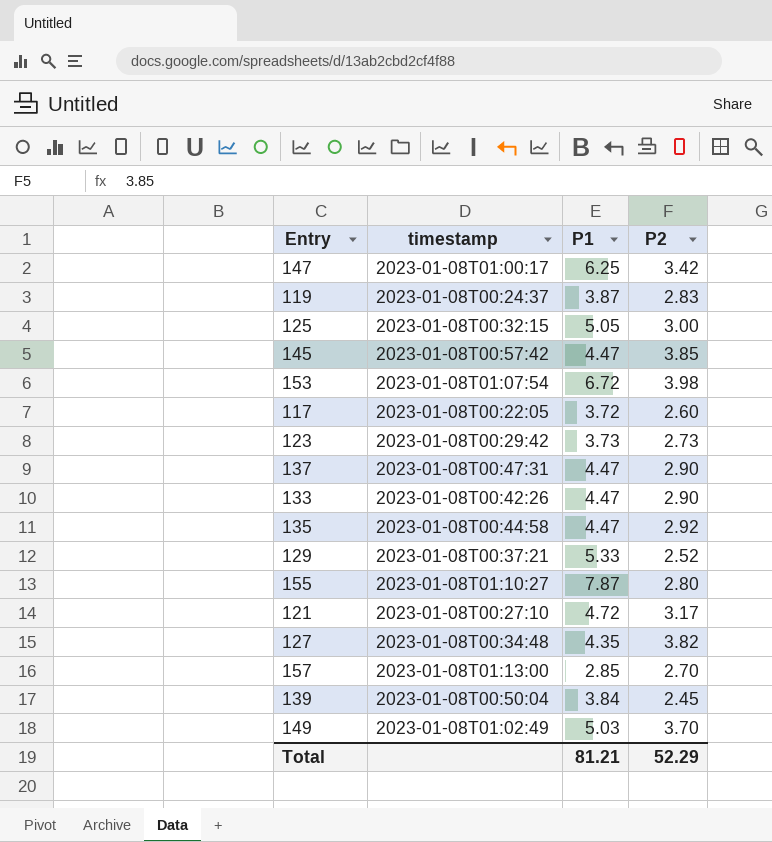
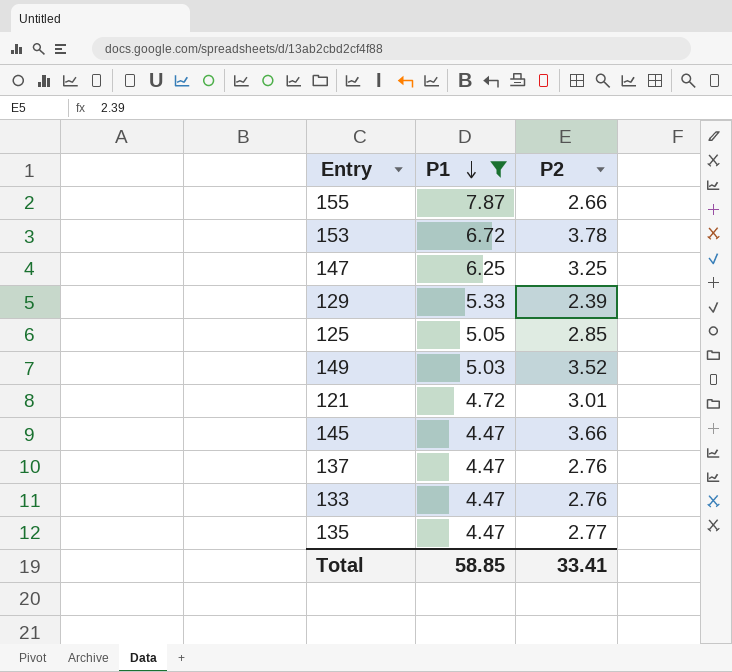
filter: none -> P1 >= 4.47
row order: none -> P1 descending
column timestamp | position: 2 -> none
155 | P2: 2.80 -> 2.66
153 | P2: 3.98 -> 3.78
147 | P2: 3.42 -> 3.25
129 | P2: 2.52 -> 2.39
125 | P2: 3.00 -> 2.85
149 | P2: 3.70 -> 3.52
121 | P2: 3.17 -> 3.01
145 | P2: 3.85 -> 3.66
137 | P2: 2.90 -> 2.76
133 | P2: 2.90 -> 2.76
135 | P2: 2.92 -> 2.77
Total | P1: 81.21 -> 58.85
Total | P2: 52.29 -> 33.41

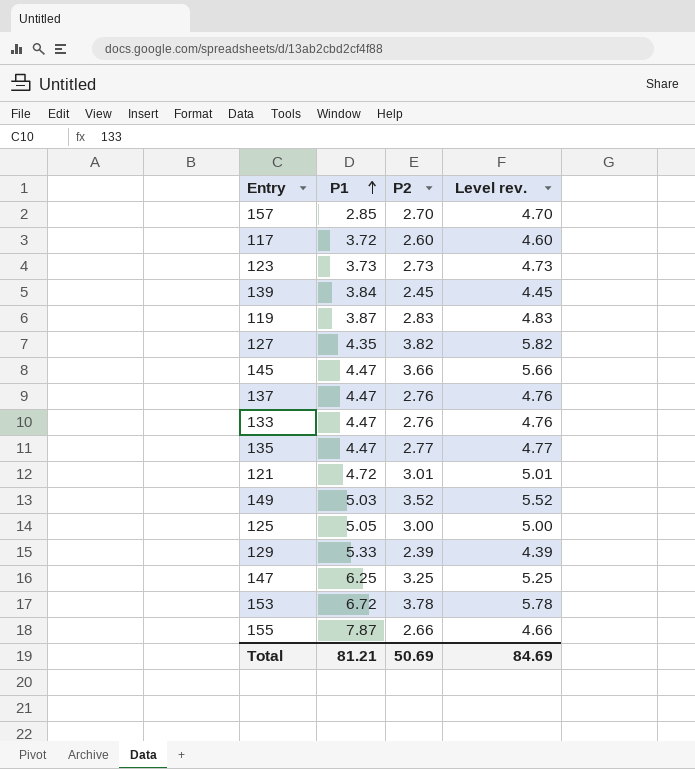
filter: P1 >= 4.47 -> none
row order: P1 descending -> P1 ascending
column Level rev. | formula: none -> [P2] + 2
125 | P2: 2.85 -> 3.00
Total | P1: 58.85 -> 81.21
Total | P2: 33.41 -> 50.69

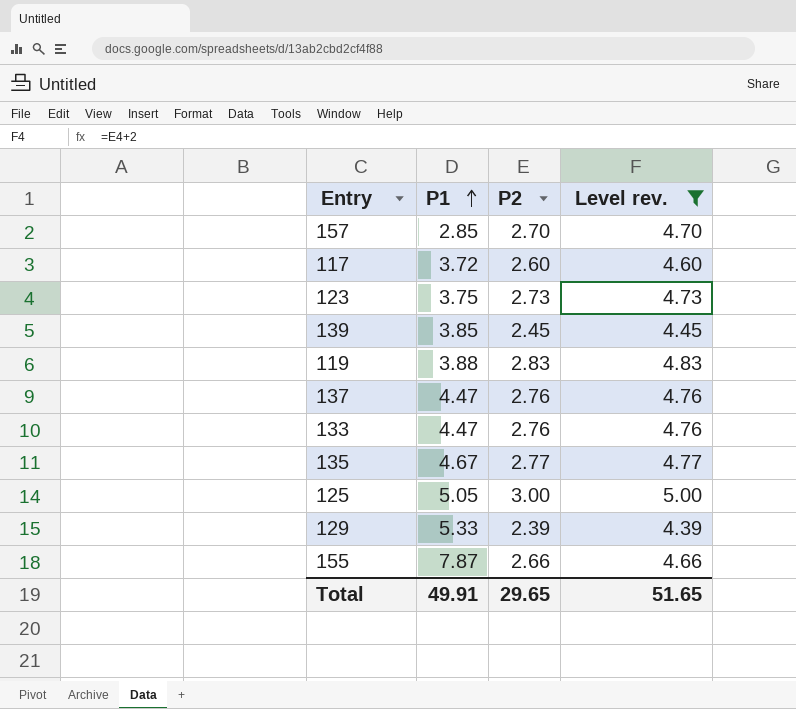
filter: none -> Level rev. <= 5.00
123 | P1: 3.73 -> 3.75
139 | P1: 3.84 -> 3.85
119 | P1: 3.87 -> 3.88
135 | P1: 4.47 -> 4.67
Total | P1: 81.21 -> 49.91
Total | P2: 50.69 -> 29.65
Total | Level rev.: 84.69 -> 51.65

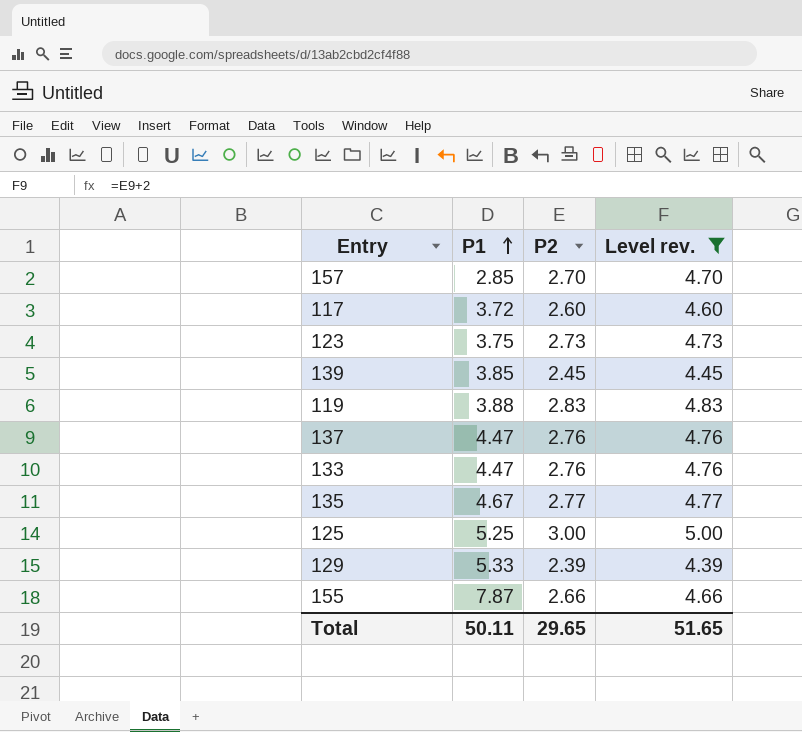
125 | P1: 5.05 -> 5.25
Total | P1: 49.91 -> 50.11

